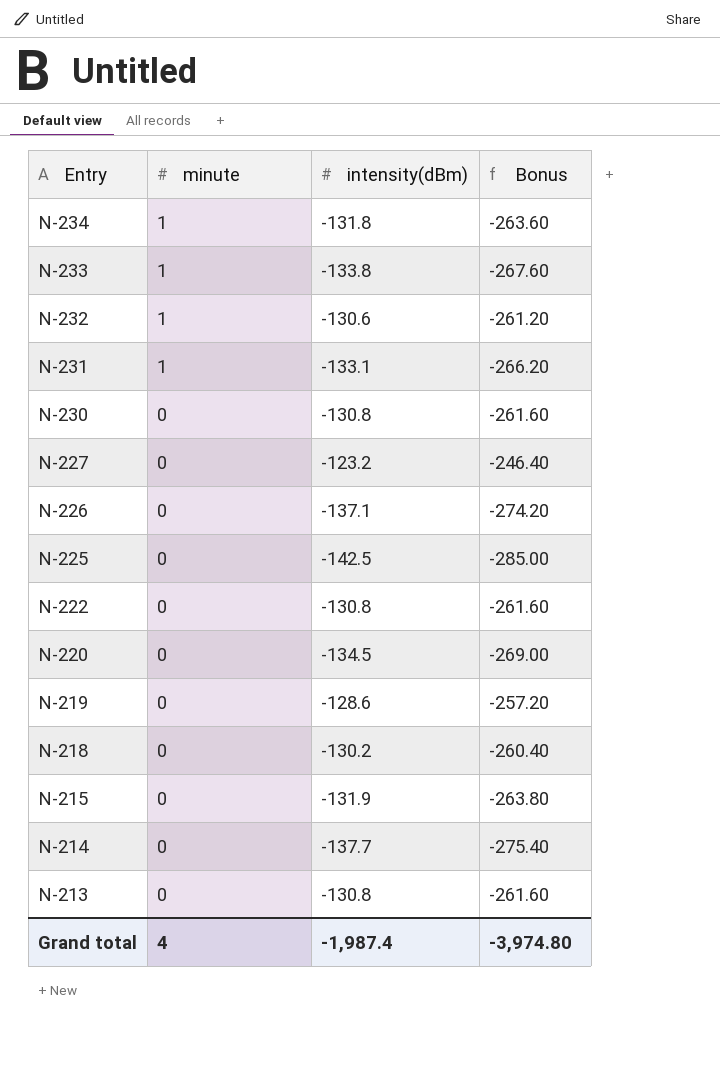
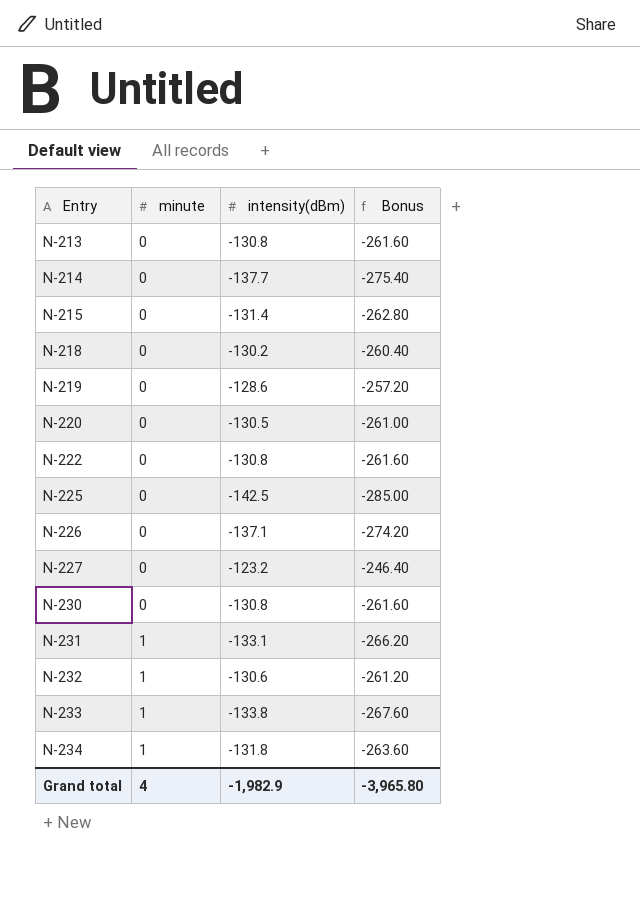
row order: Entry descending -> Entry ascending
N-215 | intensity(dBm): -131.9 -> -131.4
N-215 | Bonus: -263.80 -> -262.80
N-220 | intensity(dBm): -134.5 -> -130.5
N-220 | Bonus: -269.00 -> -261.00
Grand total | intensity(dBm): -1,987.4 -> -1,982.9
Grand total | Bonus: -3,974.80 -> -3,965.80

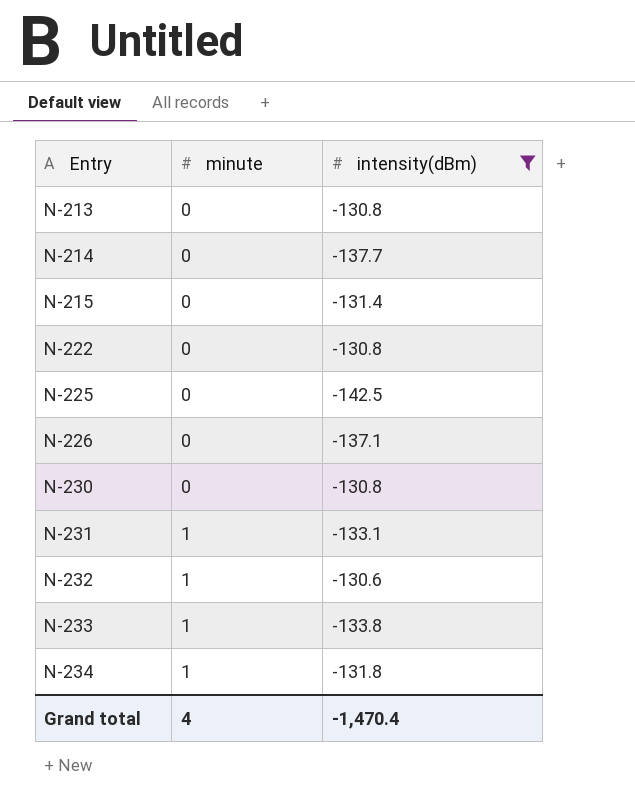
filter: none -> intensity(dBm) <= -130.6
column Bonus | formula: [intensity(dBm)] * 2 -> none
Grand total | intensity(dBm): -1,982.9 -> -1,470.4

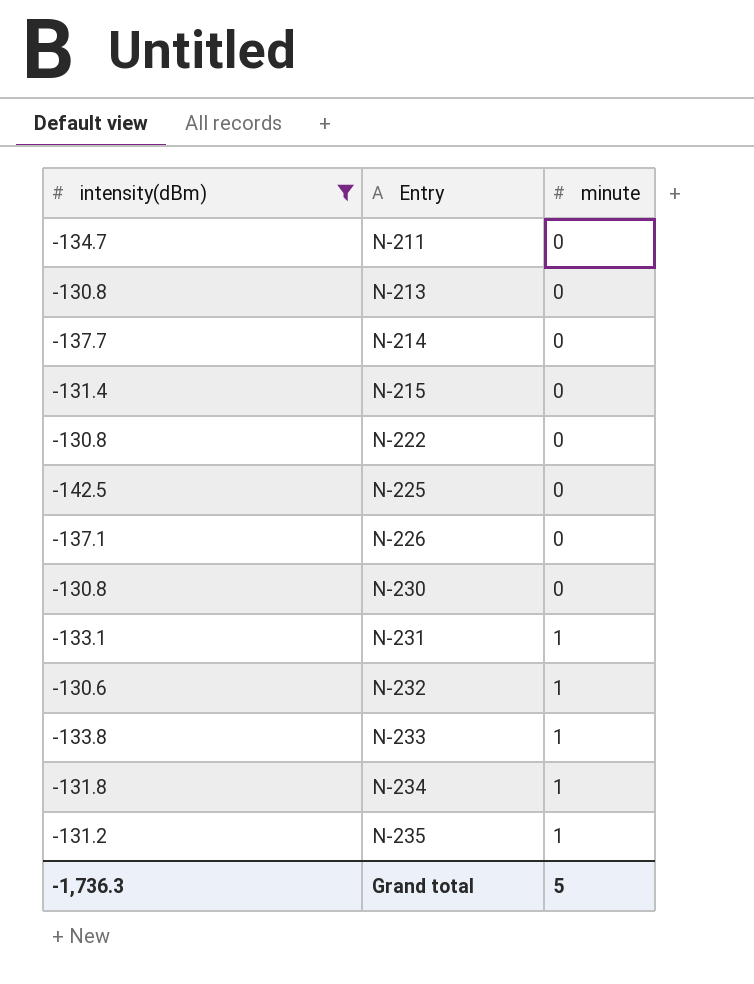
column intensity(dBm) | position: 3 -> 1
row N-211: none -> -134.7 | 0
row N-235: none -> -131.2 | 1
Grand total | intensity(dBm): -1,470.4 -> -1,736.3
Grand total | minute: 4 -> 5

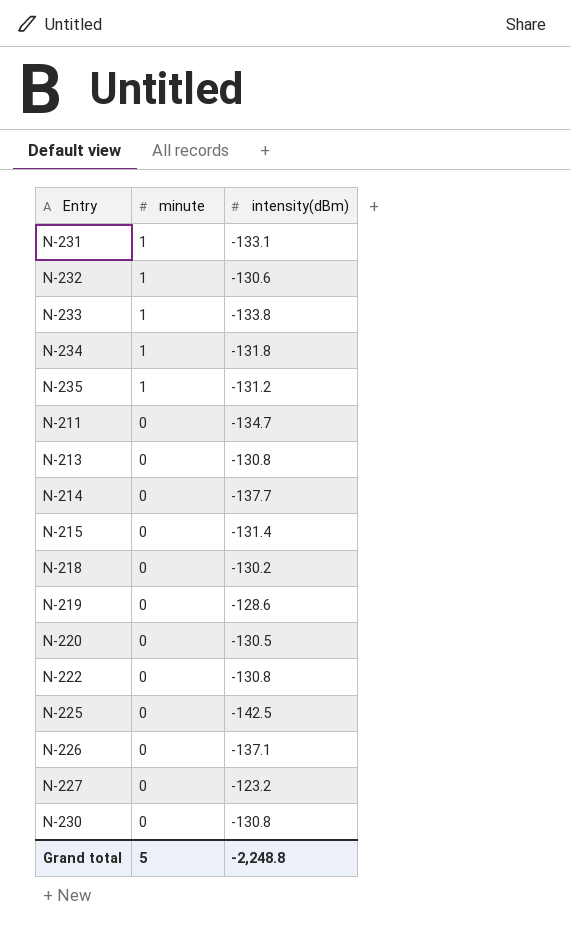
filter: intensity(dBm) <= -130.6 -> none
row order: Entry ascending -> minute descending
column intensity(dBm) | position: 1 -> 3
Grand total | intensity(dBm): -1,736.3 -> -2,248.8

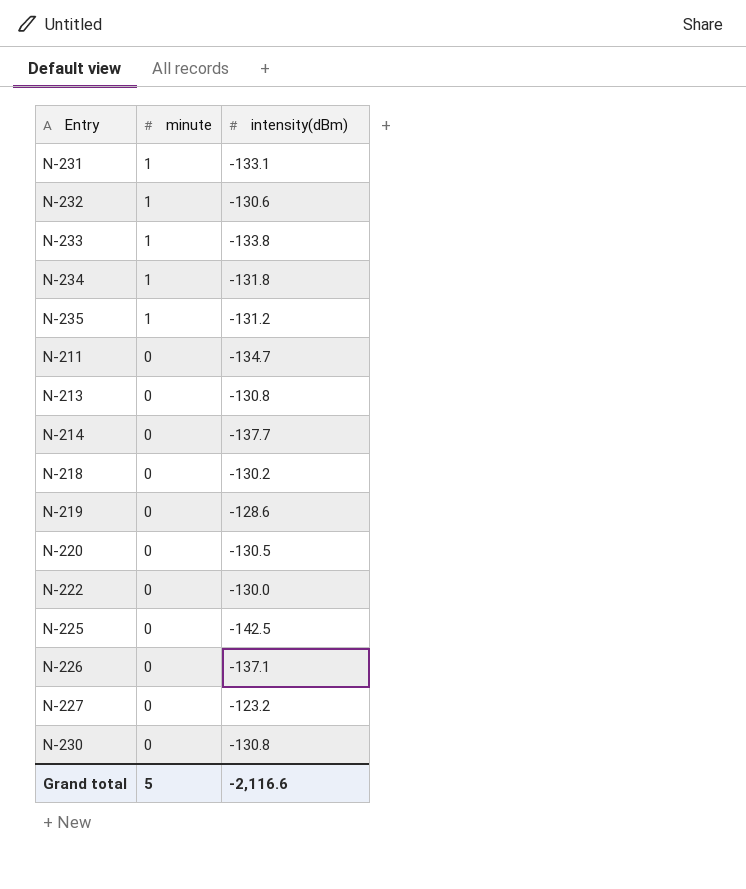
row N-215: 0 | -131.4 -> none
N-222 | intensity(dBm): -130.8 -> -130.0
Grand total | intensity(dBm): -2,248.8 -> -2,116.6

